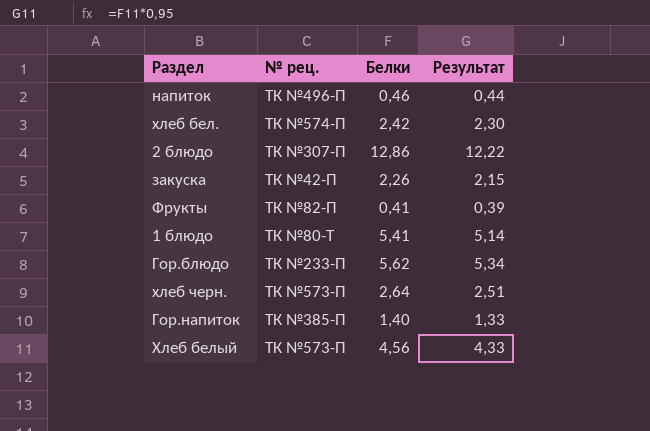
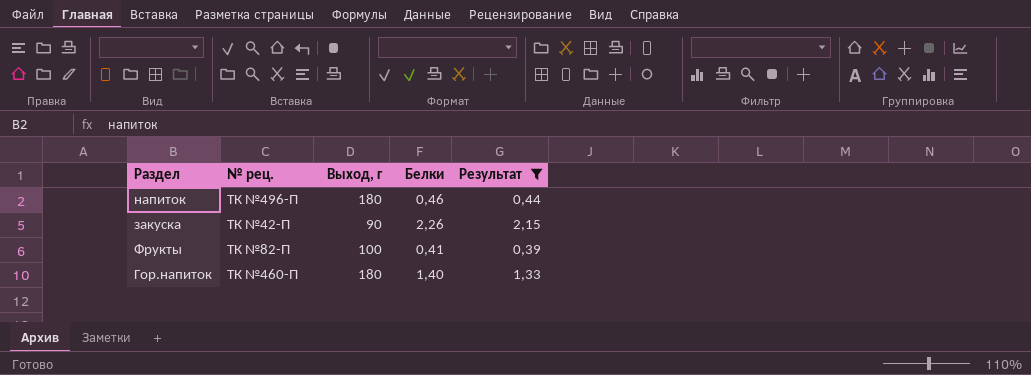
filter: none -> Результат <= 2,15
column Выход, г | position: none -> 3
Гор.напиток | № рец.: ТК №385-П -> ТК №460-П

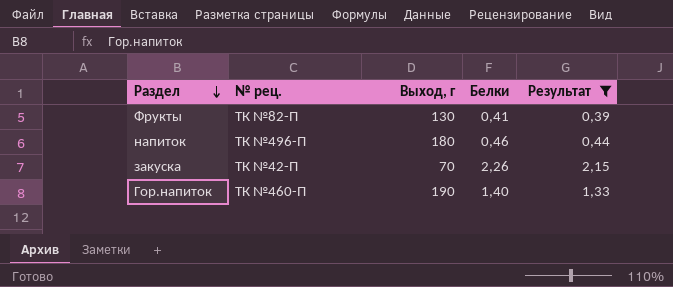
row order: none -> Раздел descending
Фрукты | Выход, г: 100 -> 130
закуска | Выход, г: 90 -> 70
Гор.напиток | Выход, г: 180 -> 190

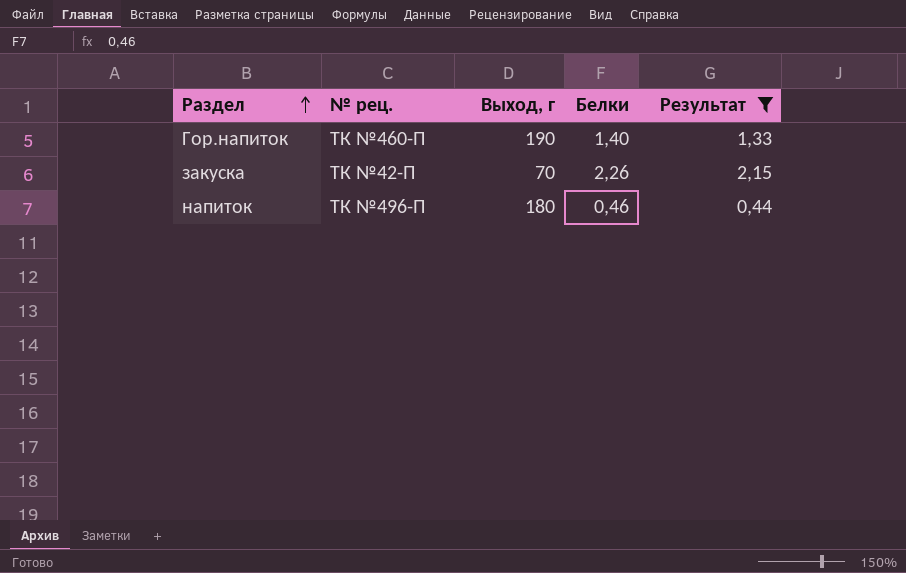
row order: Раздел descending -> Раздел ascending
row Фрукты: ТК №82-П | 130 | 0,41 | 0,39 -> none

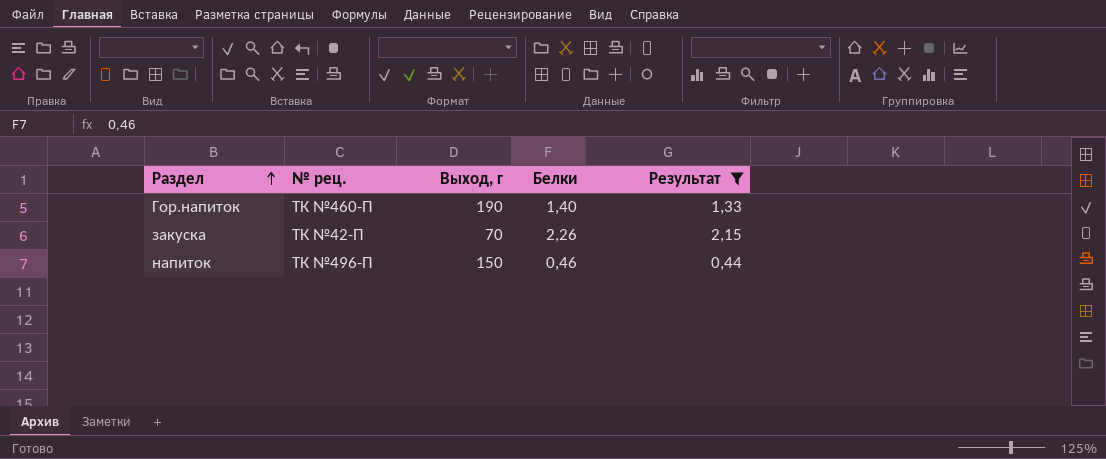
напиток | Выход, г: 180 -> 150

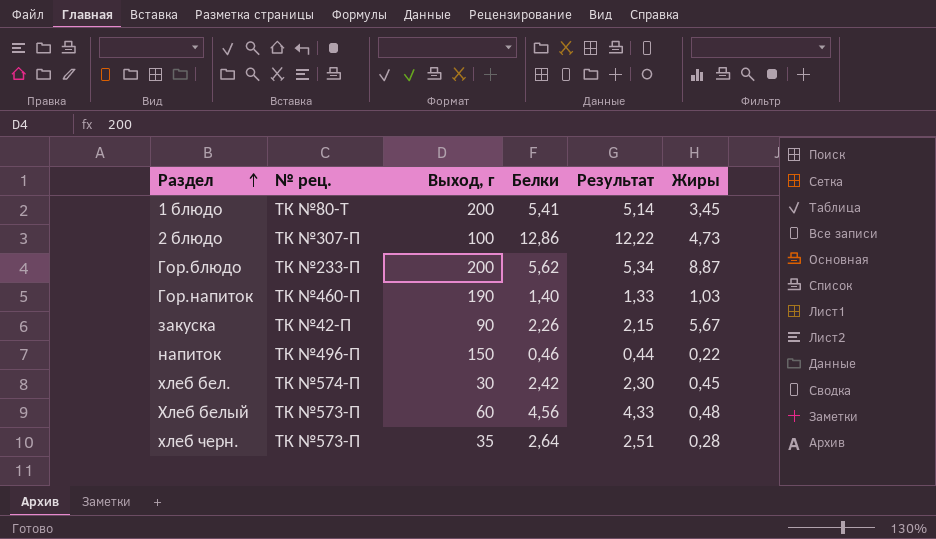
filter: Результат <= 2,15 -> none
column Жиры | position: none -> 6
закуска | Выход, г: 70 -> 90

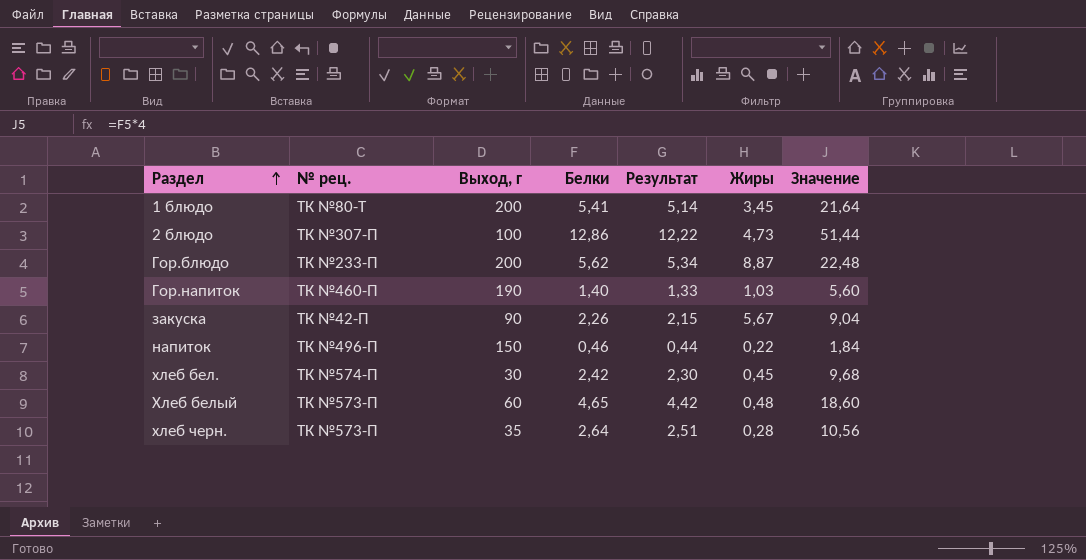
column Значение | formula: none -> [Белки] * 4
Хлеб белый | Белки: 4,56 -> 4,65
Хлеб белый | Результат: 4,33 -> 4,42

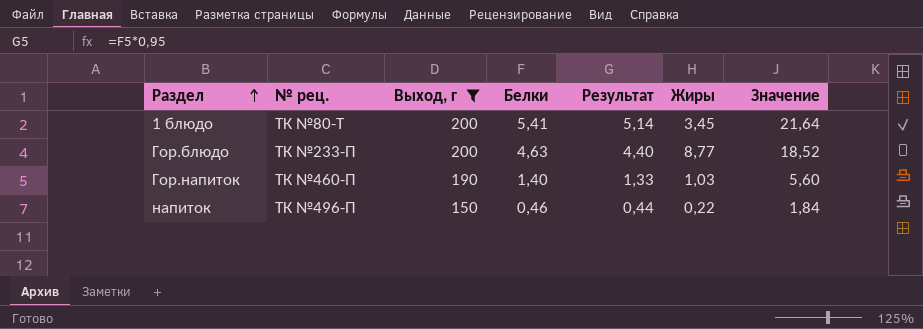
filter: none -> Выход, г >= 150
Гор.блюдо | Белки: 5,62 -> 4,63
Гор.блюдо | Результат: 5,34 -> 4,40
Гор.блюдо | Жиры: 8,87 -> 8,77
Гор.блюдо | Значение: 22,48 -> 18,52

